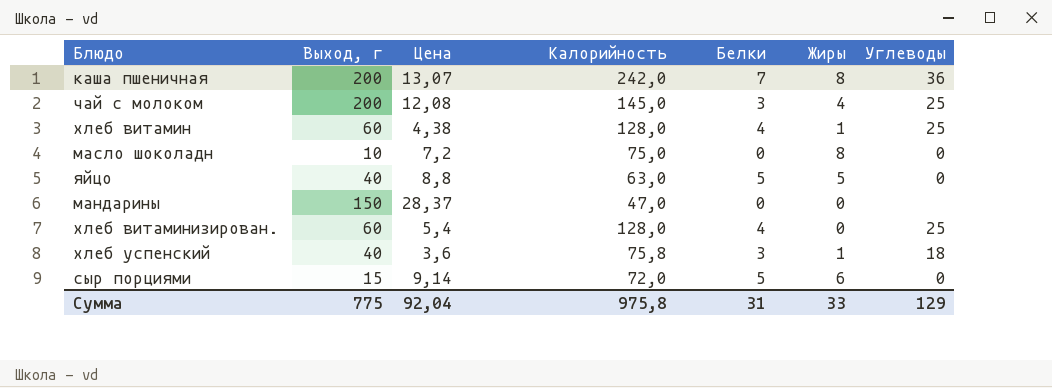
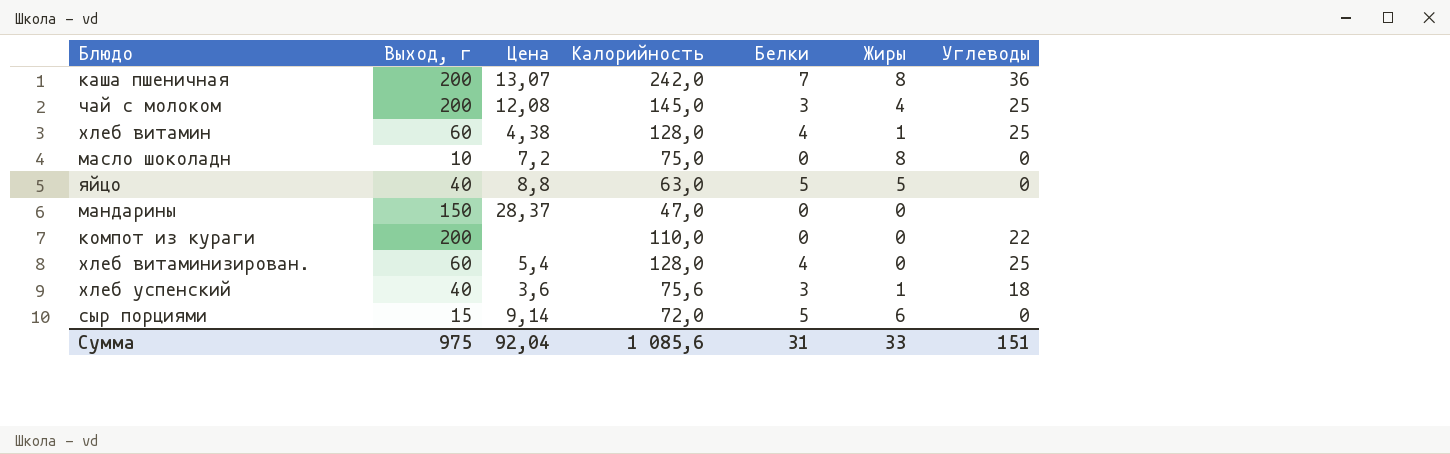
row компот из кураги: none -> 200 | none | 110,0 | 0 | 0 | 22
хлеб успенский | Калорийность: 75,8 -> 75,6
Сумма | Выход, г: 775 -> 975
Сумма | Калорийность: 975,8 -> 1 085,6
Сумма | Углеводы: 129 -> 151

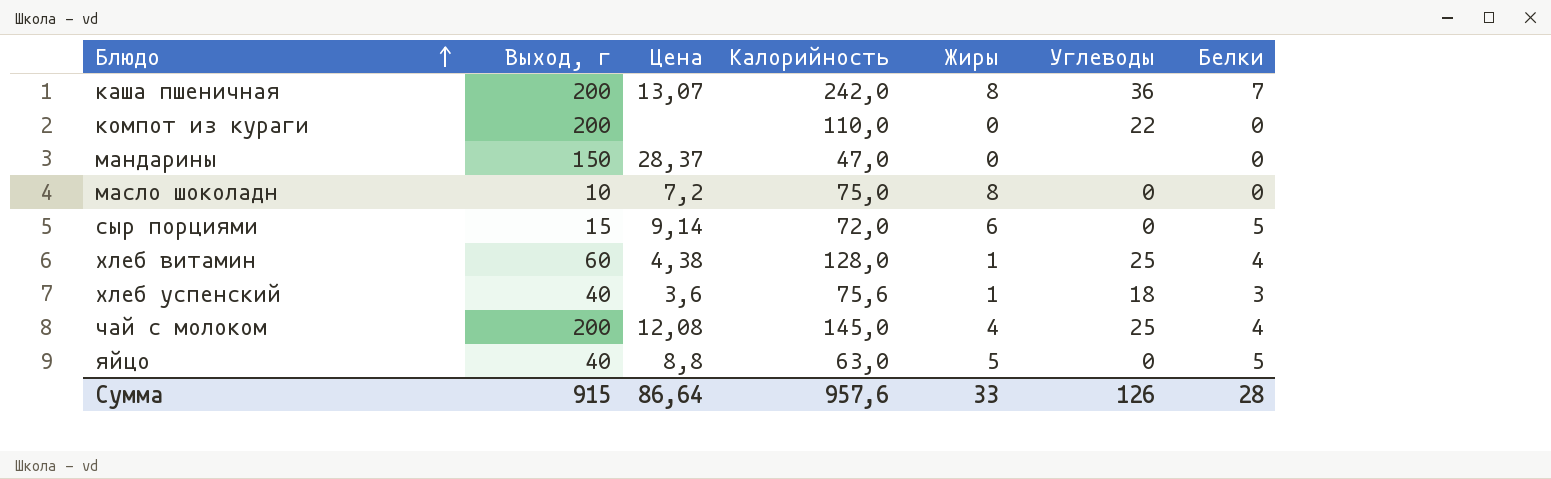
row order: none -> Блюдо ascending
column Белки | position: 5 -> 7
row хлеб витаминизирован.: 60 | 5,4 | 128,0 | 4 | 0 | 25 -> none
чай с молоком | Белки: 3 -> 4
Сумма | Выход, г: 975 -> 915
Сумма | Цена: 92,04 -> 86,64
Сумма | Калорийность: 1 085,6 -> 957,6
Сумма | Углеводы: 151 -> 126
Сумма | Белки: 31 -> 28

